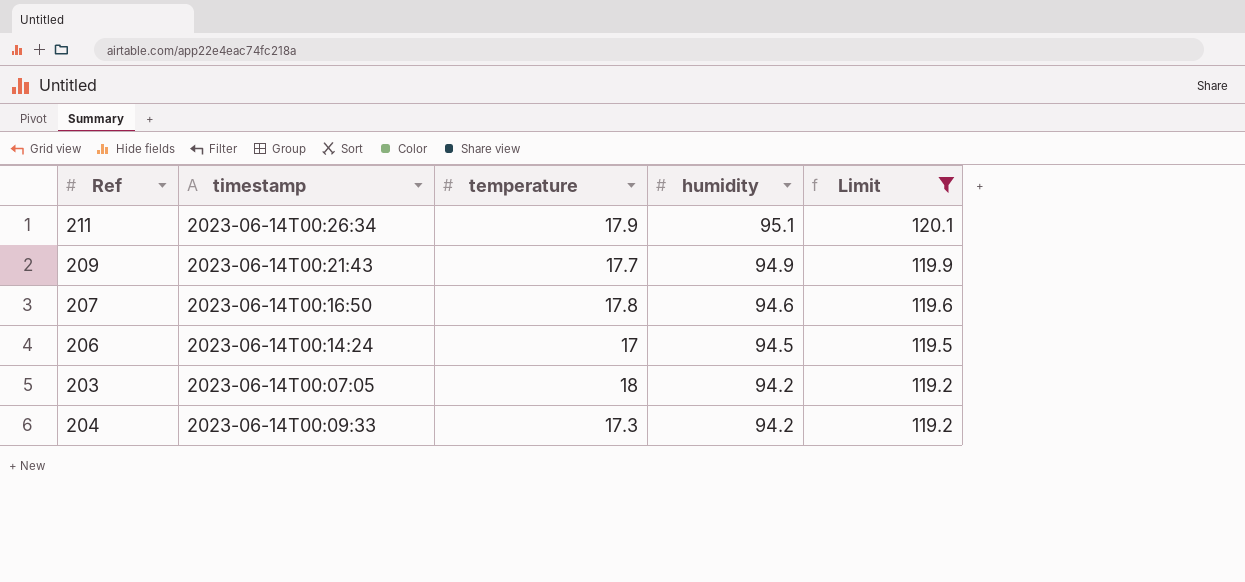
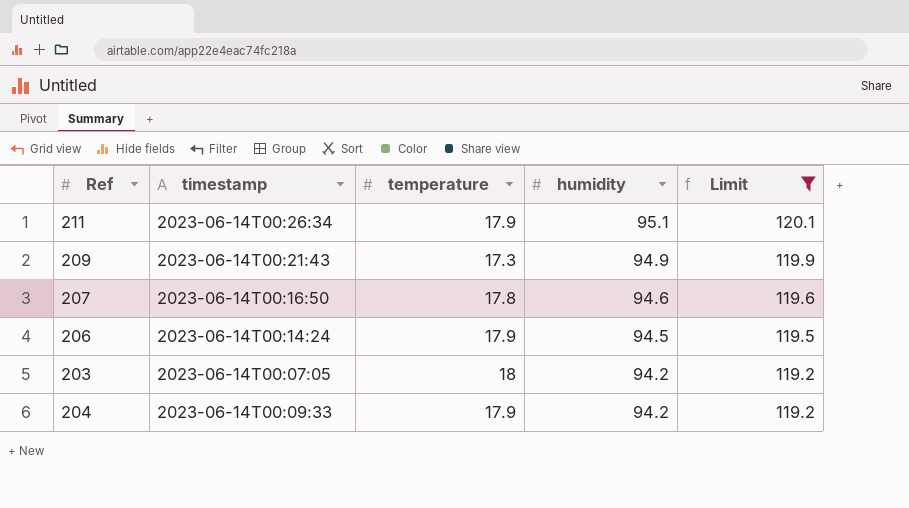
209 | temperature: 17.7 -> 17.3
206 | temperature: 17 -> 17.9
204 | temperature: 17.3 -> 17.9

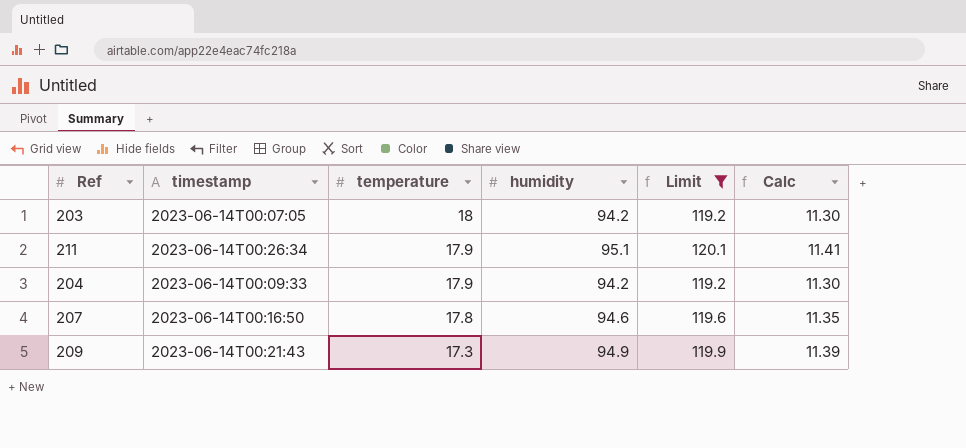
row order: humidity descending -> temperature descending
column Calc | formula: none -> [humidity] * 0.12
row 206: 2023-06-14T00:14:24 | 17.9 | 94.5 | 119.5 -> none

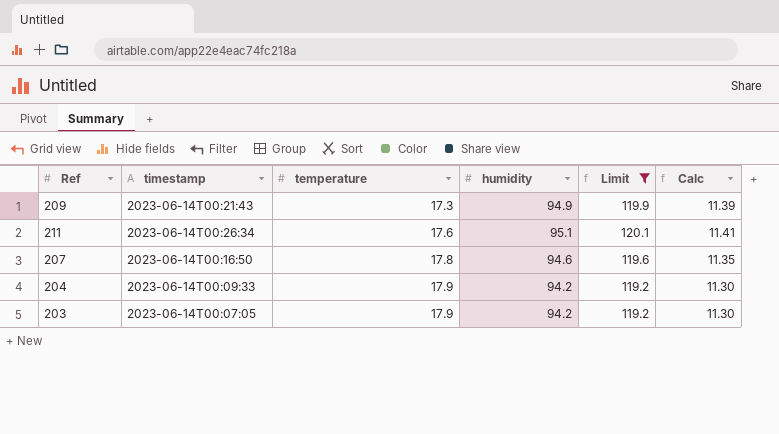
row order: temperature descending -> temperature ascending
211 | temperature: 17.9 -> 17.6
203 | temperature: 18 -> 17.9

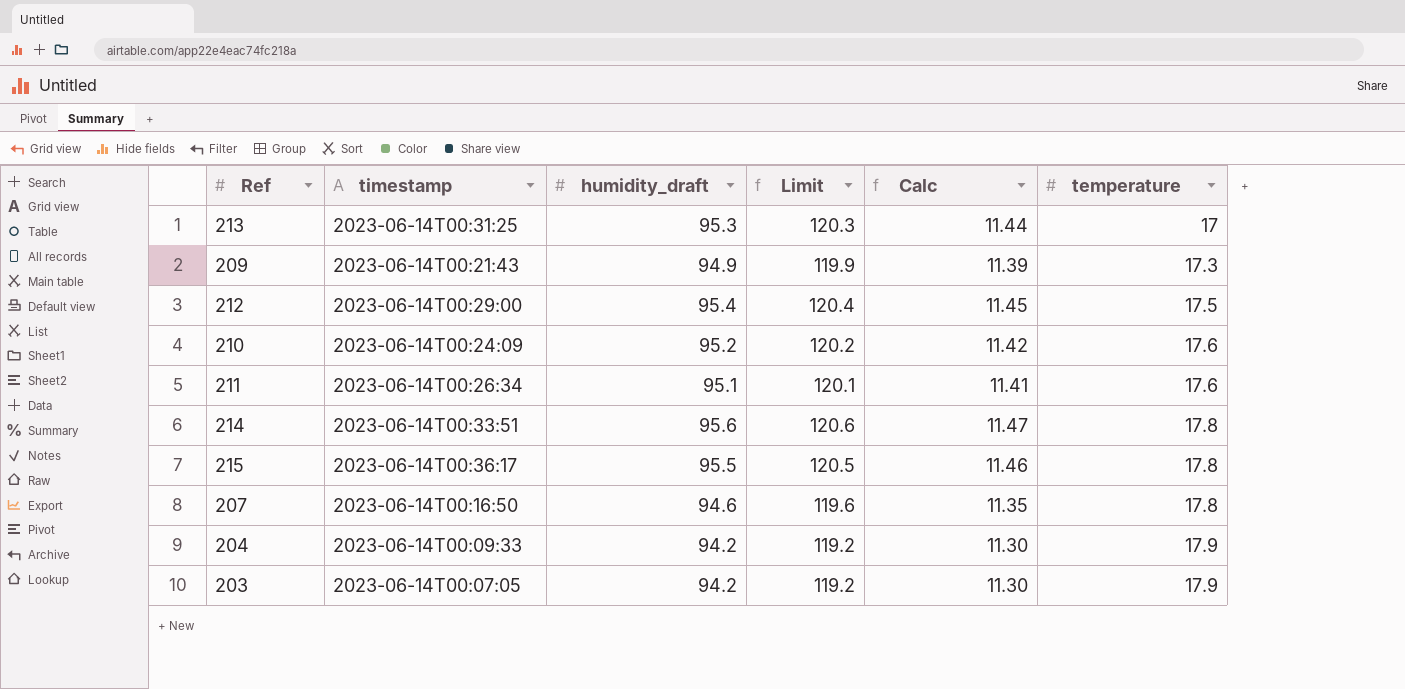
filter: Limit <= 120.1 -> none
column name: humidity -> humidity_draft
column temperature | position: 3 -> 6

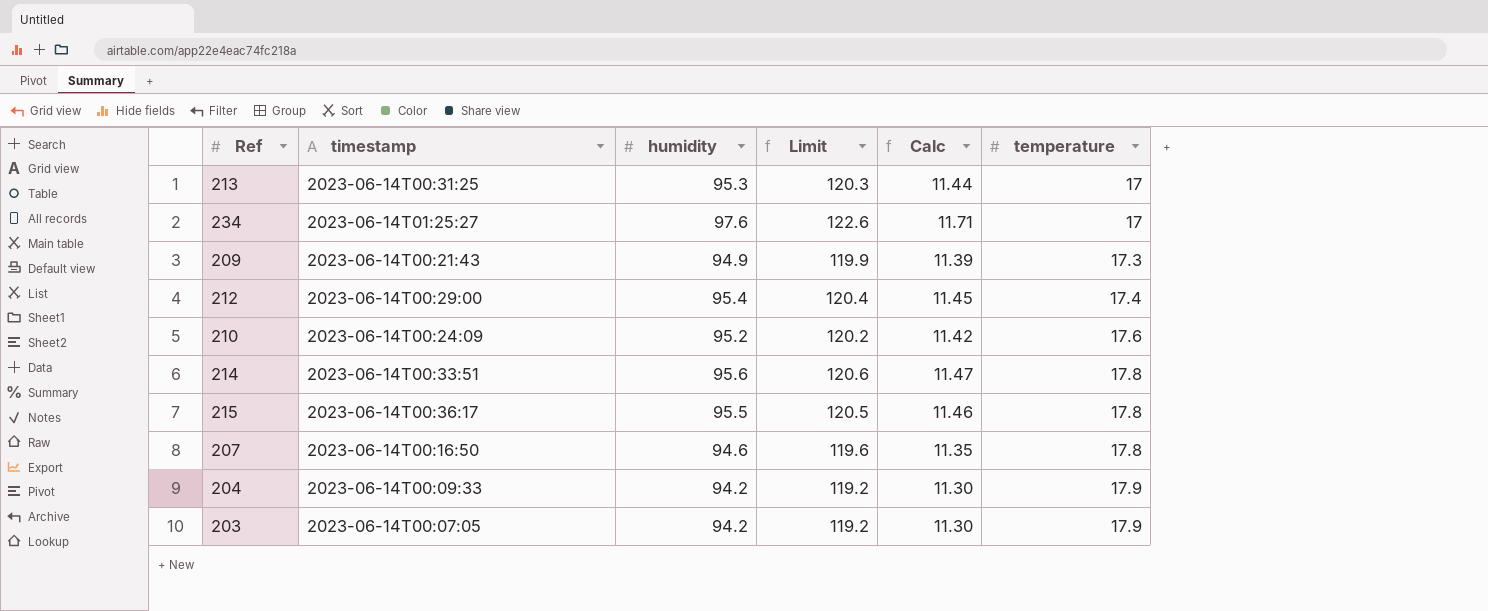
column name: humidity_draft -> humidity
row 211: 2023-06-14T00:26:34 | 95.1 | 120.1 | 11.41 | 17.6 -> none
row 234: none -> 2023-06-14T01:25:27 | 97.6 | 122.6 | 11.71 | 17
212 | temperature: 17.5 -> 17.4

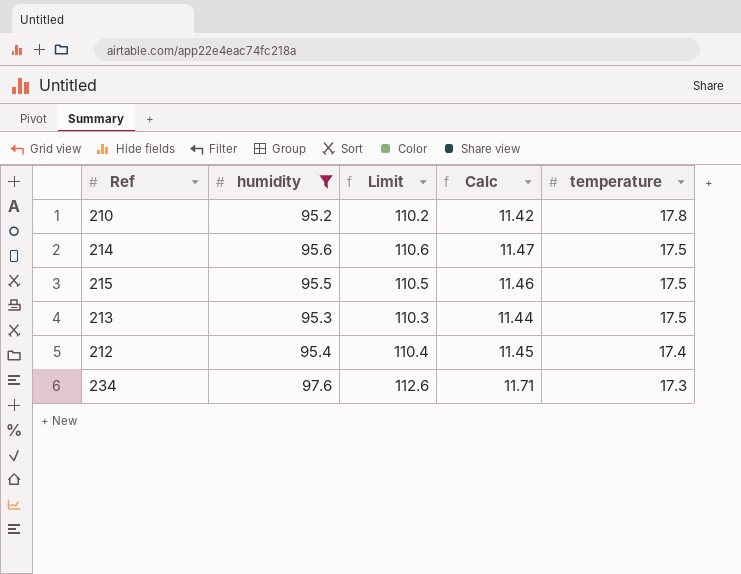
filter: none -> humidity >= 95.2
row order: temperature ascending -> temperature descending
column timestamp | position: 2 -> none
column Limit | formula: [humidity] + 25 -> [humidity] + 15
210 | temperature: 17.6 -> 17.8
214 | temperature: 17.8 -> 17.5
215 | temperature: 17.8 -> 17.5
213 | temperature: 17 -> 17.5
234 | temperature: 17 -> 17.3

